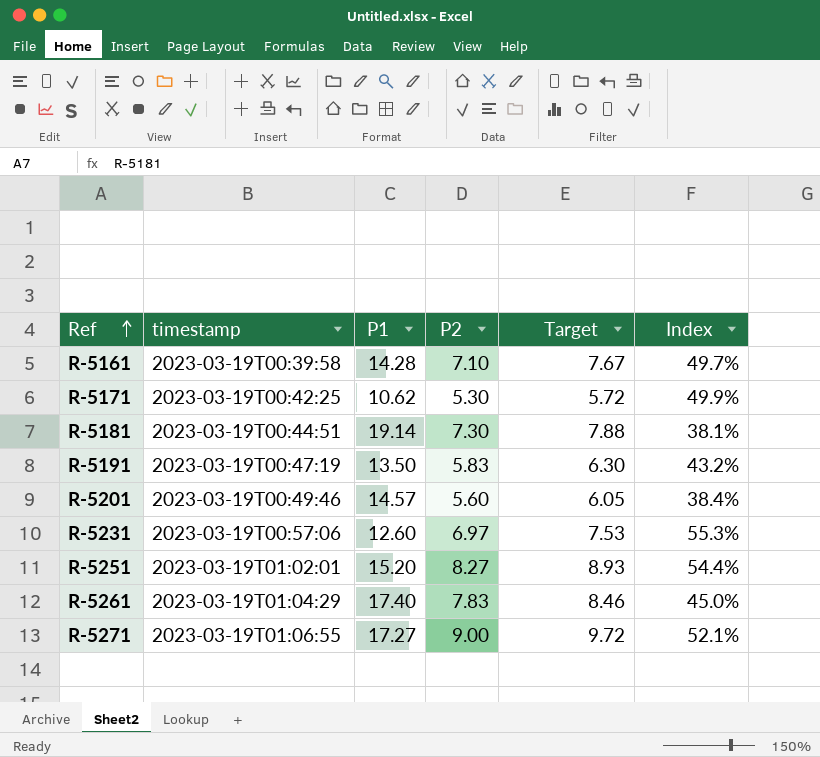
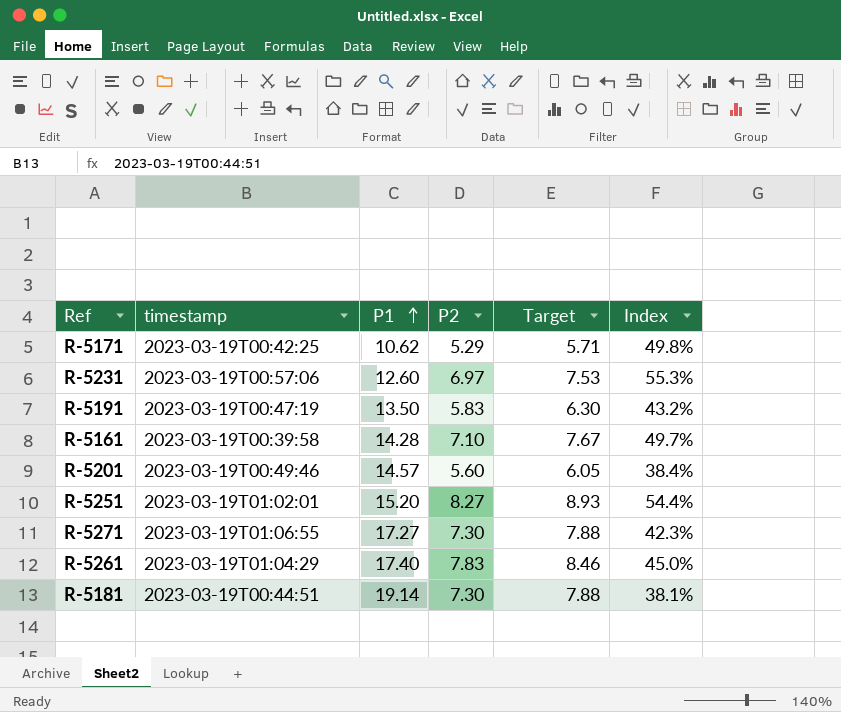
row order: Ref ascending -> P1 ascending
R-5171 | P2: 5.30 -> 5.29
R-5171 | Target: 5.72 -> 5.71
R-5171 | Index: 49.9% -> 49.8%
R-5271 | P2: 9.00 -> 7.30
R-5271 | Target: 9.72 -> 7.88
R-5271 | Index: 52.1% -> 42.3%

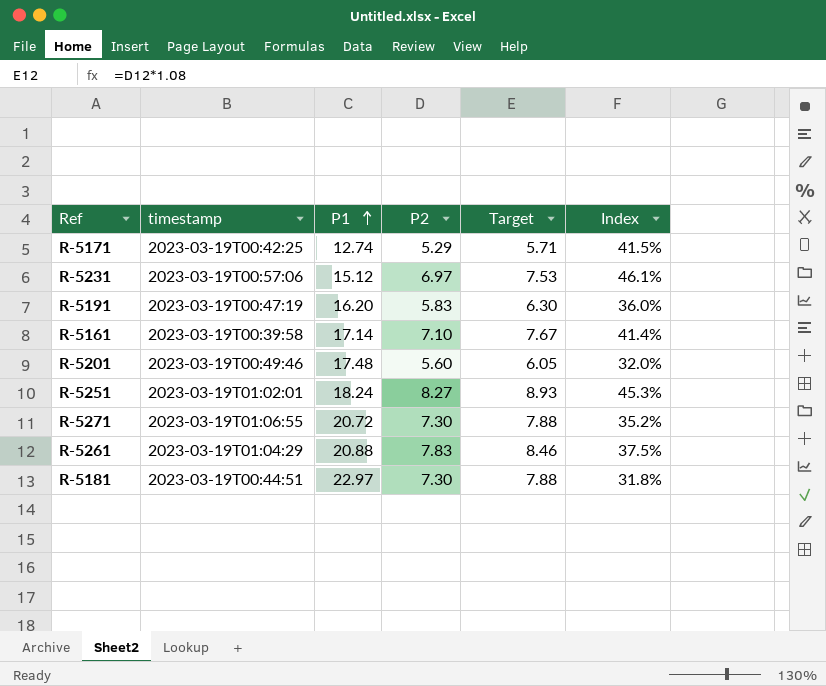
R-5171 | P1: 10.62 -> 12.74
R-5171 | Index: 49.8% -> 41.5%
R-5231 | P1: 12.60 -> 15.12
R-5231 | Index: 55.3% -> 46.1%
R-5191 | P1: 13.50 -> 16.20
R-5191 | Index: 43.2% -> 36.0%
R-5161 | P1: 14.28 -> 17.14
R-5161 | Index: 49.7% -> 41.4%
R-5201 | P1: 14.57 -> 17.48
R-5201 | Index: 38.4% -> 32.0%
R-5251 | P1: 15.20 -> 18.24
R-5251 | Index: 54.4% -> 45.3%
R-5271 | P1: 17.27 -> 20.72
R-5271 | Index: 42.3% -> 35.2%
R-5261 | P1: 17.40 -> 20.88
R-5261 | Index: 45.0% -> 37.5%
R-5181 | P1: 19.14 -> 22.97
R-5181 | Index: 38.1% -> 31.8%

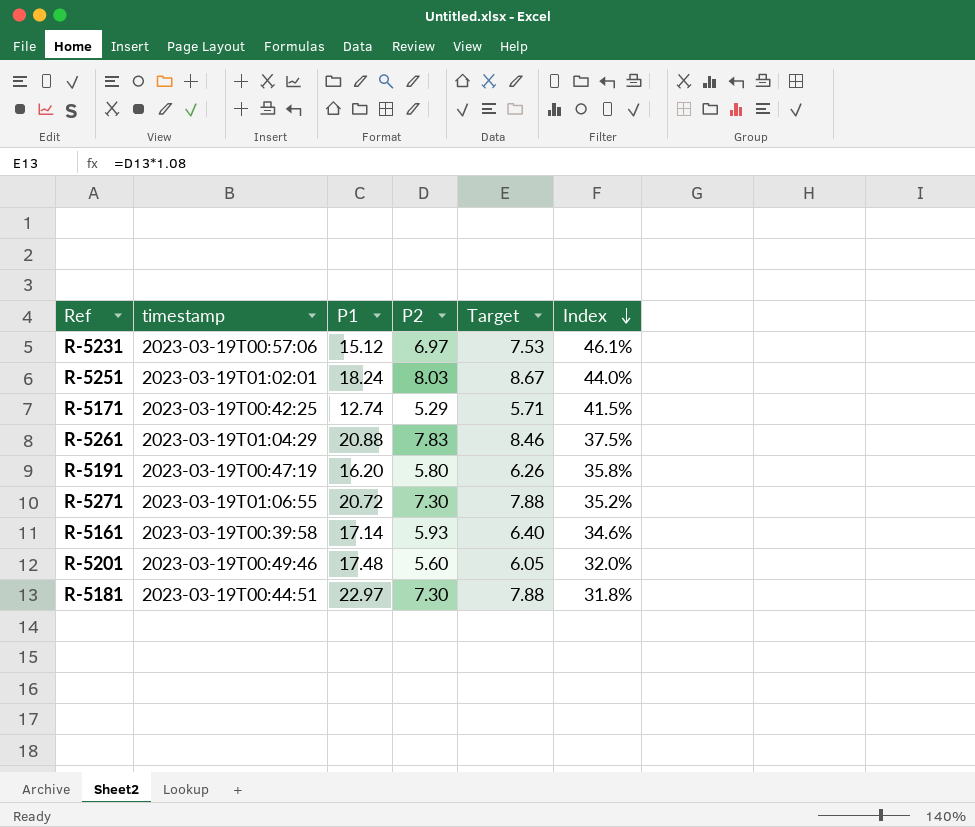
row order: P1 ascending -> Index descending
R-5251 | P2: 8.27 -> 8.03
R-5251 | Target: 8.93 -> 8.67
R-5251 | Index: 45.3% -> 44.0%
R-5191 | P2: 5.83 -> 5.80
R-5191 | Target: 6.30 -> 6.26
R-5191 | Index: 36.0% -> 35.8%
R-5161 | P2: 7.10 -> 5.93
R-5161 | Target: 7.67 -> 6.40
R-5161 | Index: 41.4% -> 34.6%

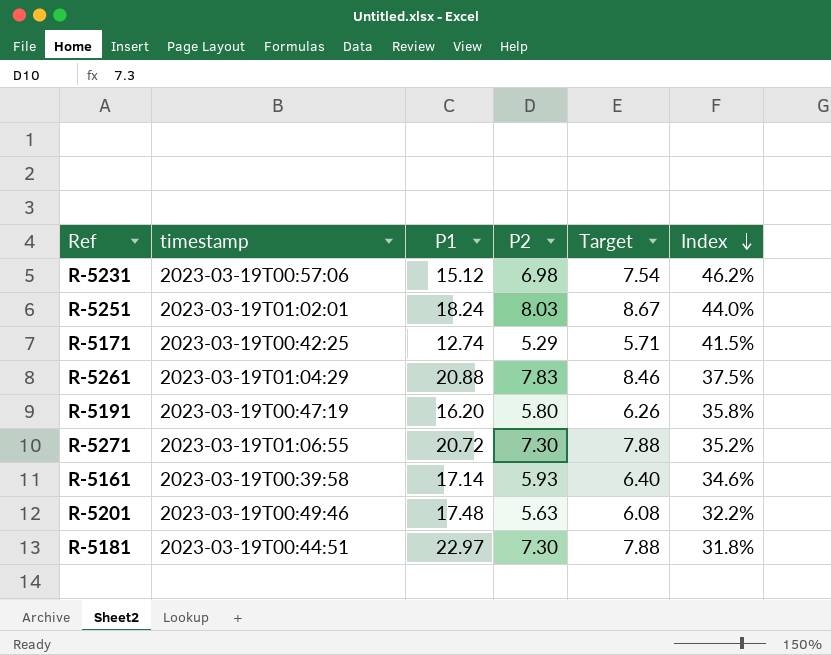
R-5231 | P2: 6.97 -> 6.98
R-5231 | Target: 7.53 -> 7.54
R-5231 | Index: 46.1% -> 46.2%
R-5201 | P2: 5.60 -> 5.63
R-5201 | Target: 6.05 -> 6.08
R-5201 | Index: 32.0% -> 32.2%

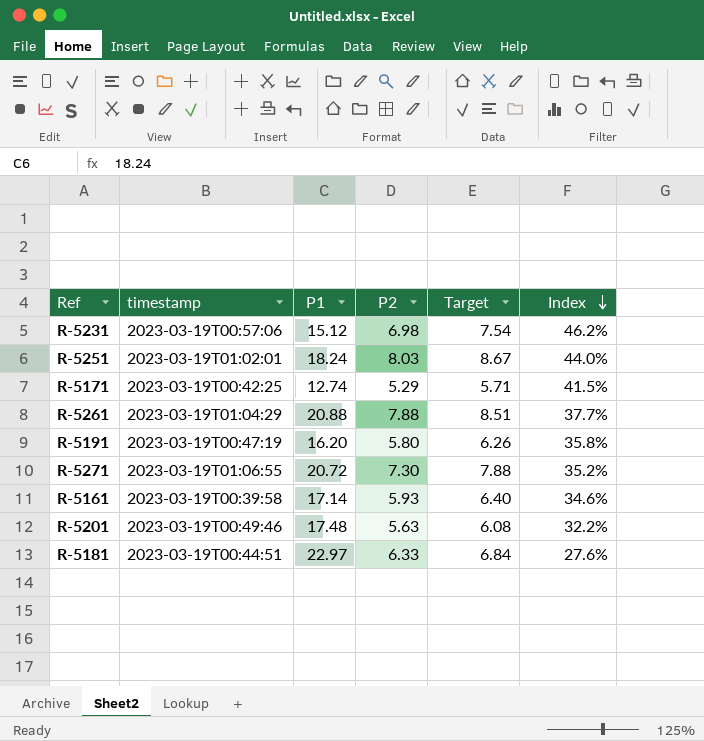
R-5261 | P2: 7.83 -> 7.88
R-5261 | Target: 8.46 -> 8.51
R-5261 | Index: 37.5% -> 37.7%
R-5181 | P2: 7.30 -> 6.33
R-5181 | Target: 7.88 -> 6.84
R-5181 | Index: 31.8% -> 27.6%

